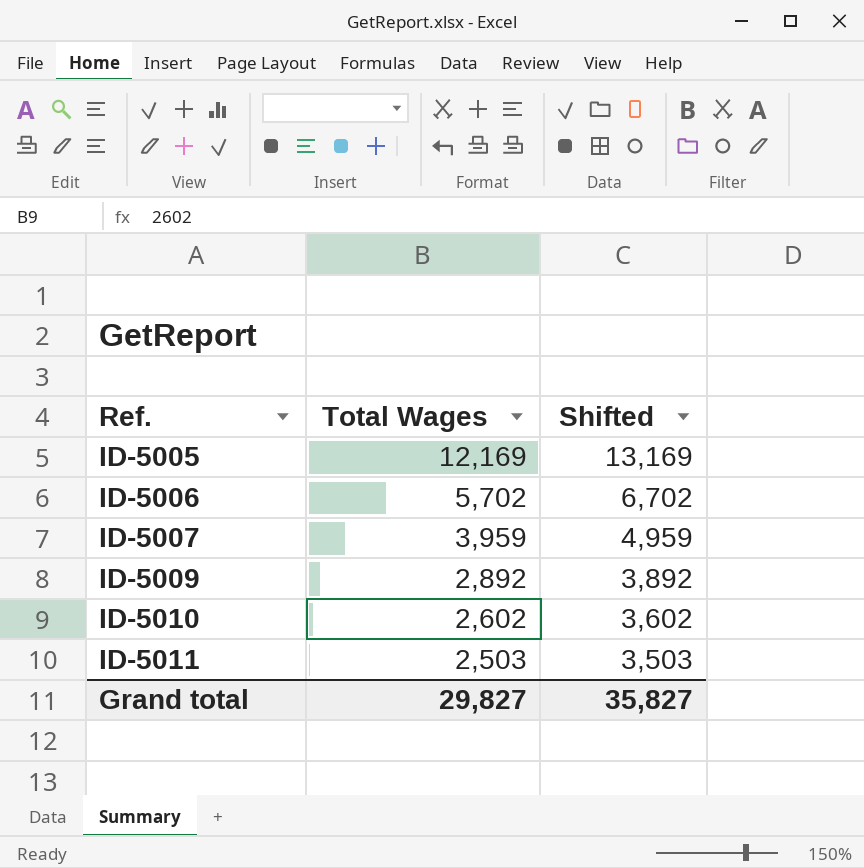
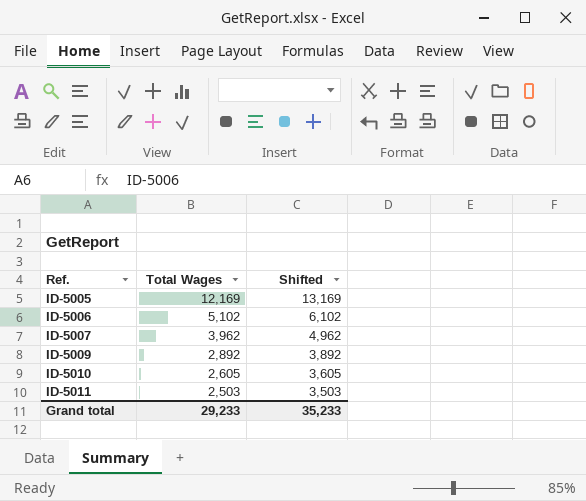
ID-5006 | Total Wages: 5,702 -> 5,102
ID-5006 | Shifted: 6,702 -> 6,102
ID-5007 | Total Wages: 3,959 -> 3,962
ID-5007 | Shifted: 4,959 -> 4,962
ID-5010 | Total Wages: 2,602 -> 2,605
ID-5010 | Shifted: 3,602 -> 3,605
Grand total | Total Wages: 29,827 -> 29,233
Grand total | Shifted: 35,827 -> 35,233

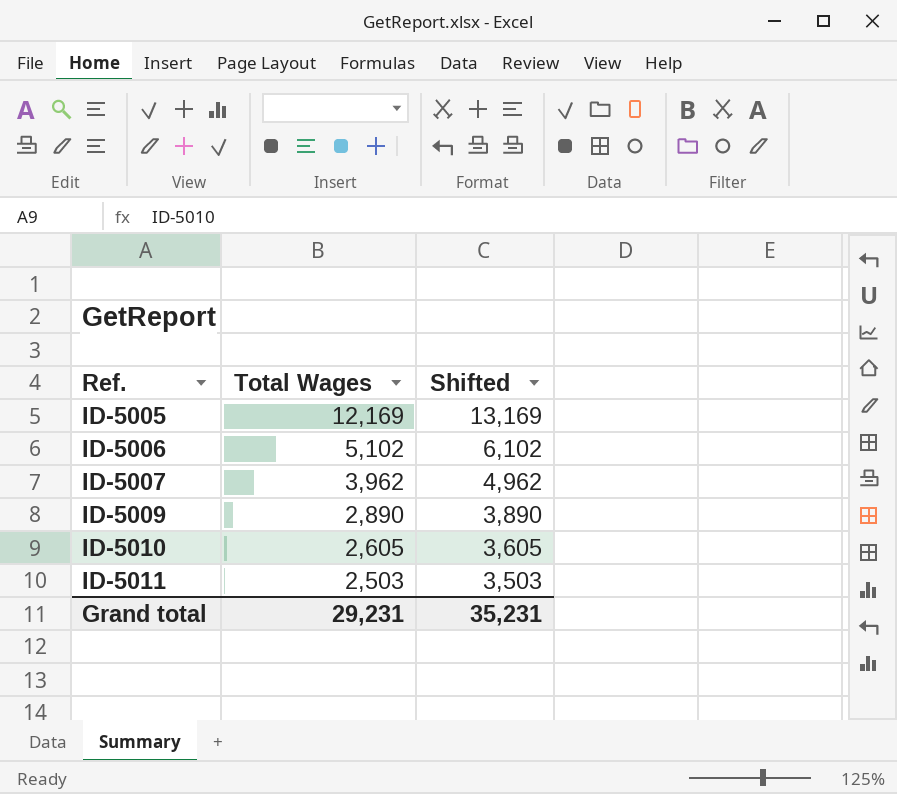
ID-5009 | Total Wages: 2,892 -> 2,890
ID-5009 | Shifted: 3,892 -> 3,890
Grand total | Total Wages: 29,233 -> 29,231
Grand total | Shifted: 35,233 -> 35,231

